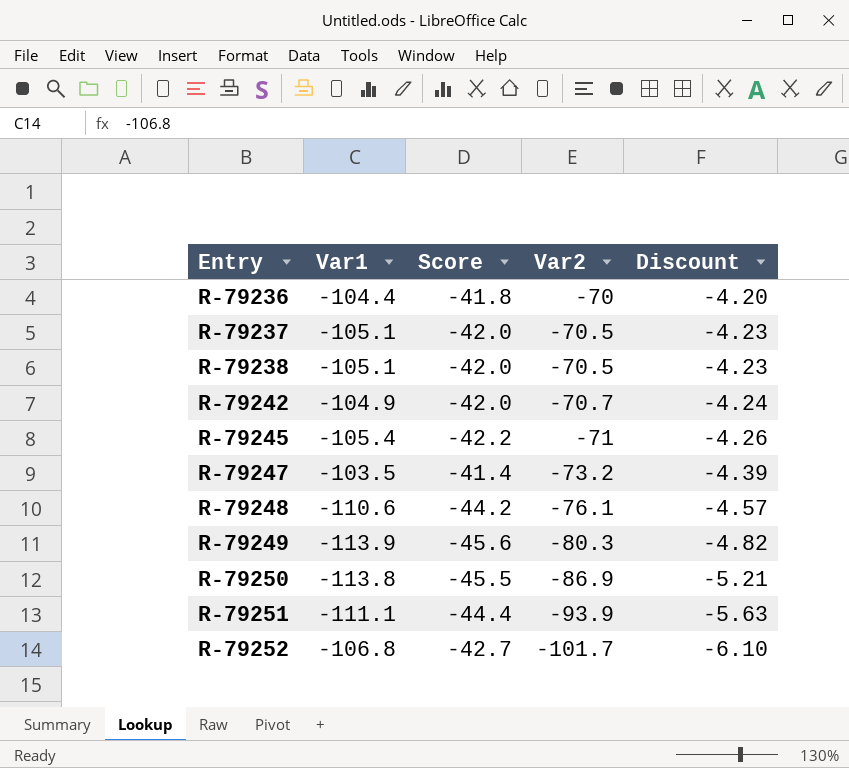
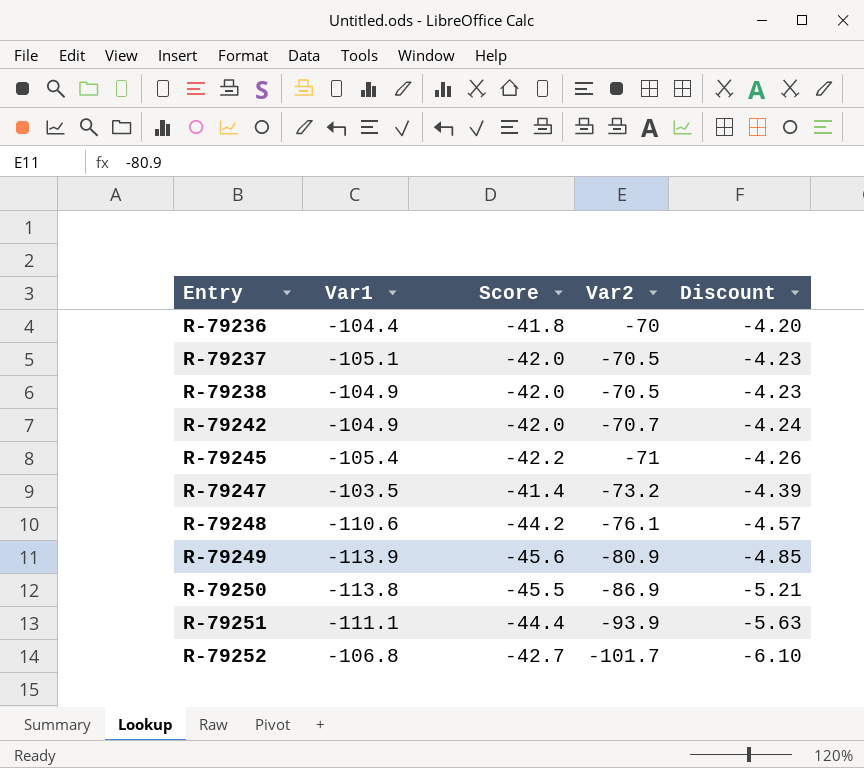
R-79238 | Var1: -105.1 -> -104.9
R-79249 | Var2: -80.3 -> -80.9
R-79249 | Discount: -4.82 -> -4.85

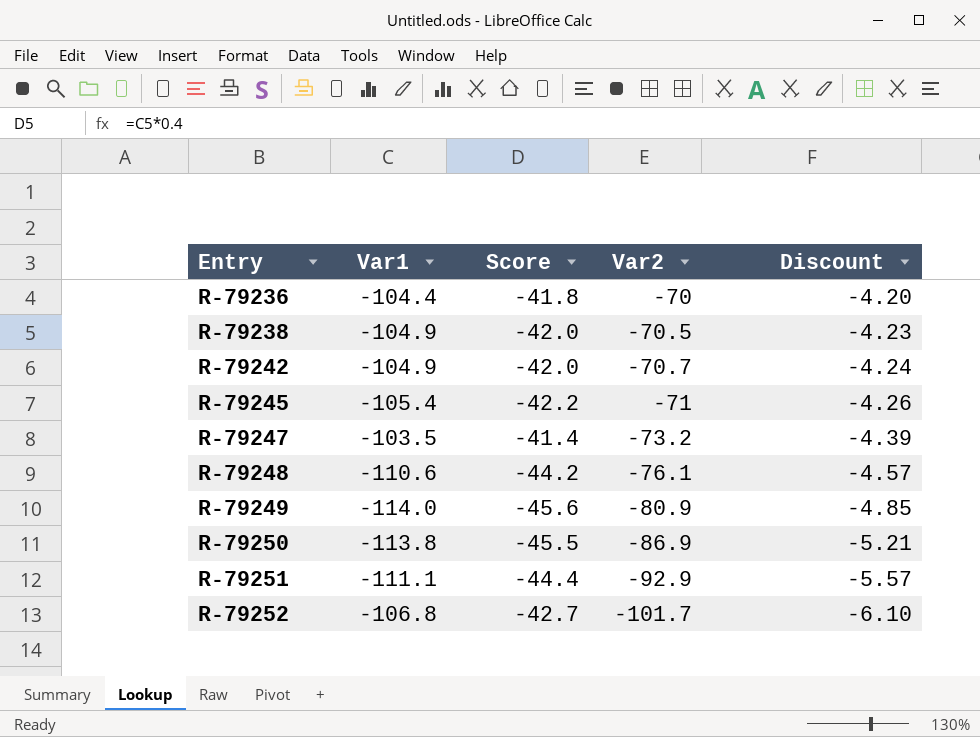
row R-79237: -105.1 | -42.0 | -70.5 | -4.23 -> none
R-79249 | Var1: -113.9 -> -114.0
R-79251 | Var2: -93.9 -> -92.9
R-79251 | Discount: -5.63 -> -5.57

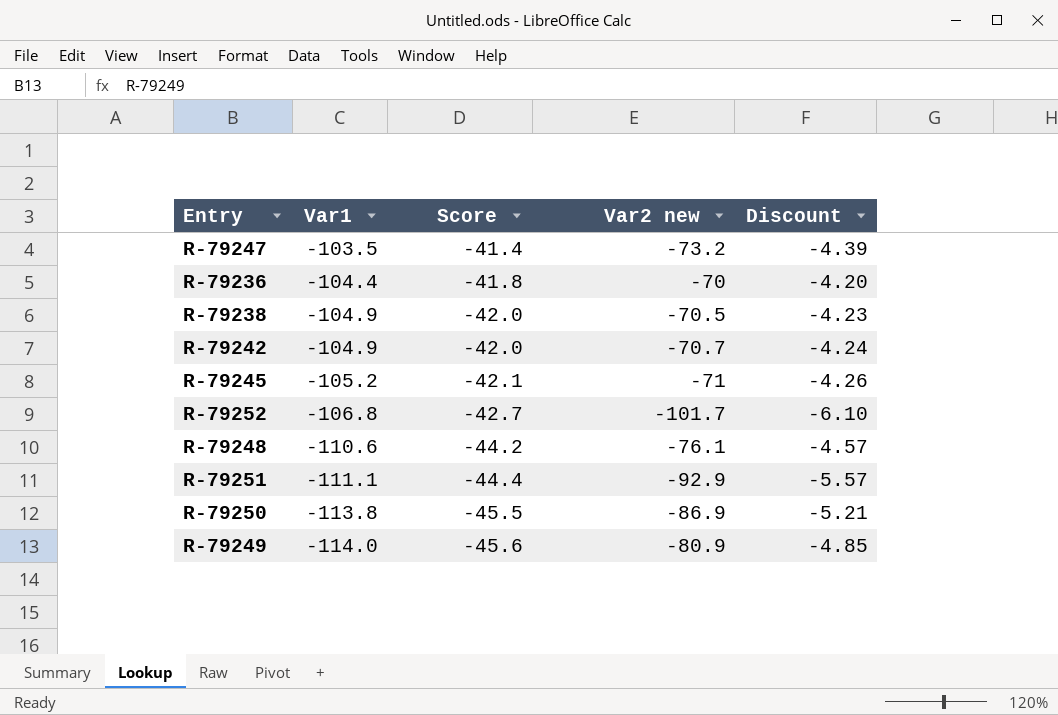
row order: Entry ascending -> Var1 descending
column name: Var2 -> Var2 new
R-79245 | Var1: -105.4 -> -105.2
R-79245 | Score: -42.2 -> -42.1

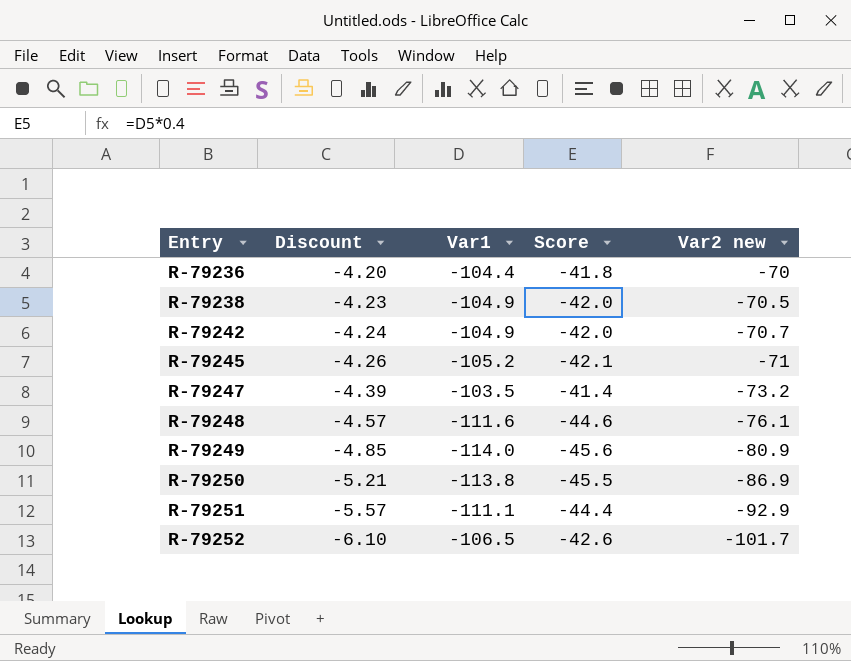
row order: Var1 descending -> Entry ascending
column Discount | position: 5 -> 2
R-79248 | Var1: -110.6 -> -111.6
R-79248 | Score: -44.2 -> -44.6
R-79252 | Var1: -106.8 -> -106.5
R-79252 | Score: -42.7 -> -42.6

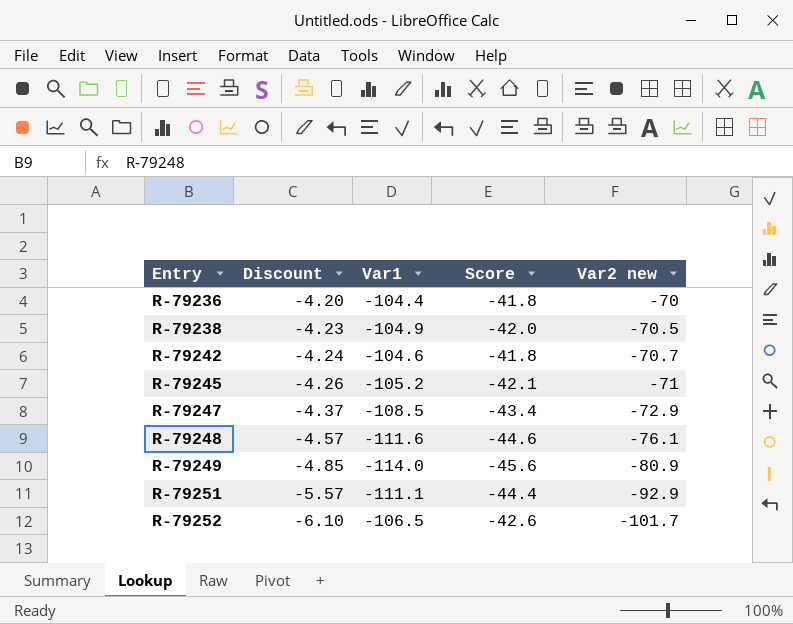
row R-79250: -5.21 | -113.8 | -45.5 | -86.9 -> none
R-79242 | Var1: -104.9 -> -104.6
R-79242 | Score: -42.0 -> -41.8
R-79247 | Discount: -4.39 -> -4.37
R-79247 | Var1: -103.5 -> -108.5
R-79247 | Score: -41.4 -> -43.4
R-79247 | Var2 new: -73.2 -> -72.9

